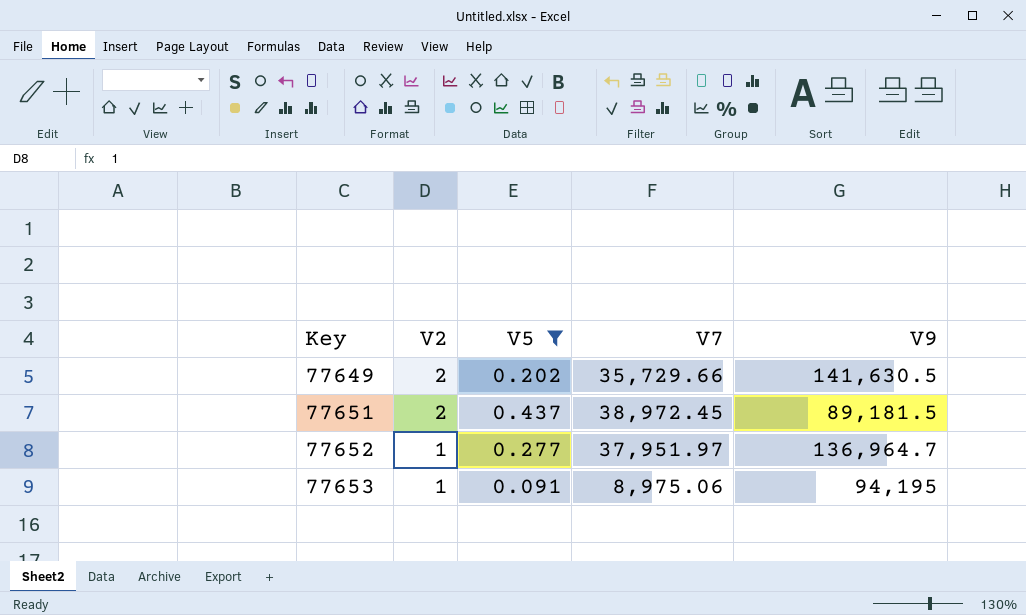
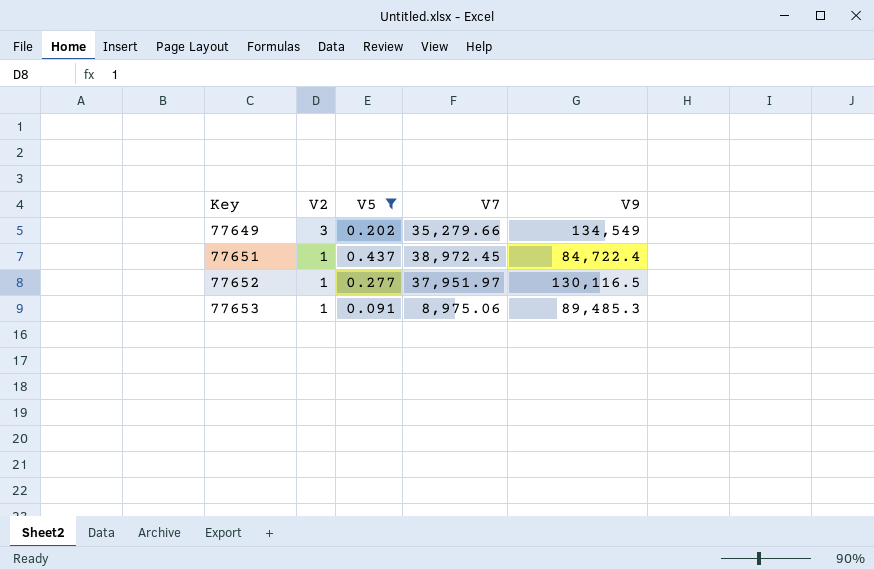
77649 | V2: 2 -> 3
77649 | V7: 35,729.66 -> 35,279.66
77649 | V9: 141,630.5 -> 134,549
77651 | V2: 2 -> 1
77651 | V9: 89,181.5 -> 84,722.4
77652 | V9: 136,964.7 -> 130,116.5
77653 | V9: 94,195 -> 89,485.3

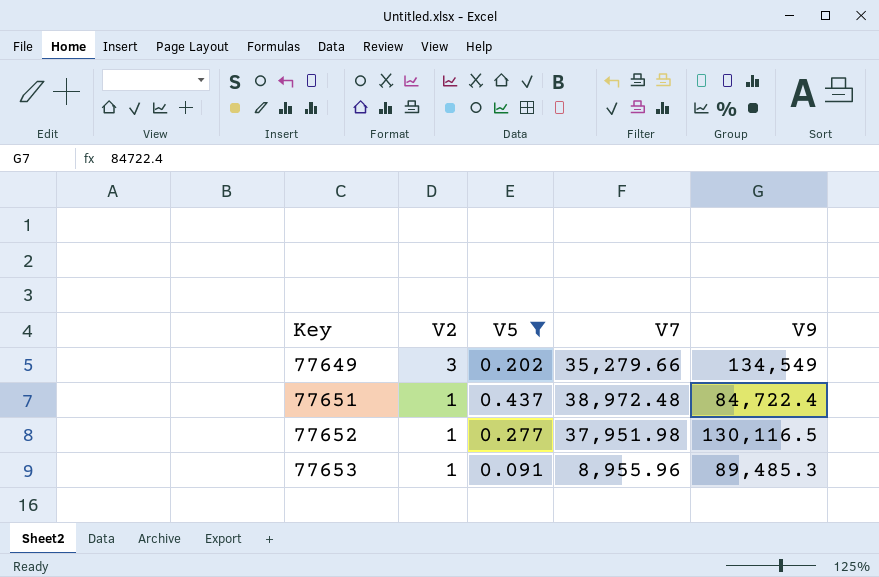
77651 | V7: 38,972.45 -> 38,972.48
77652 | V7: 37,951.97 -> 37,951.98
77653 | V7: 8,975.06 -> 8,955.96

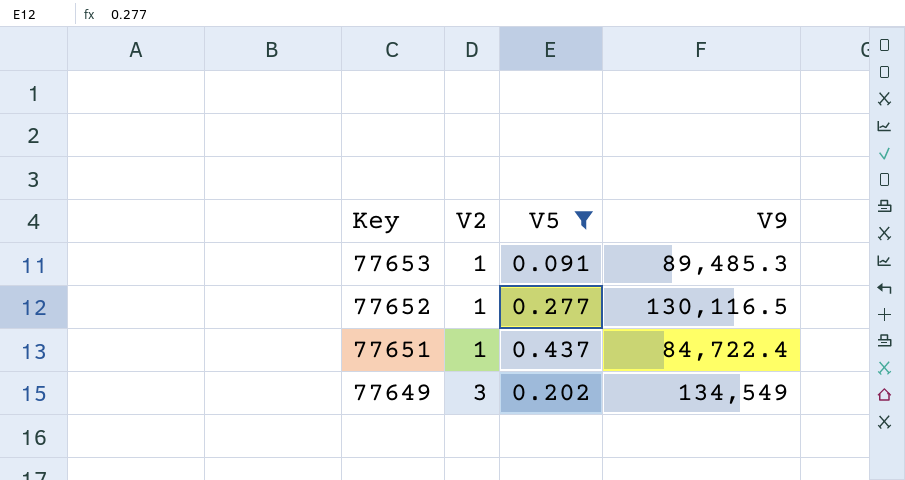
row order: Key ascending -> Key descending
column V7 | position: 4 -> none

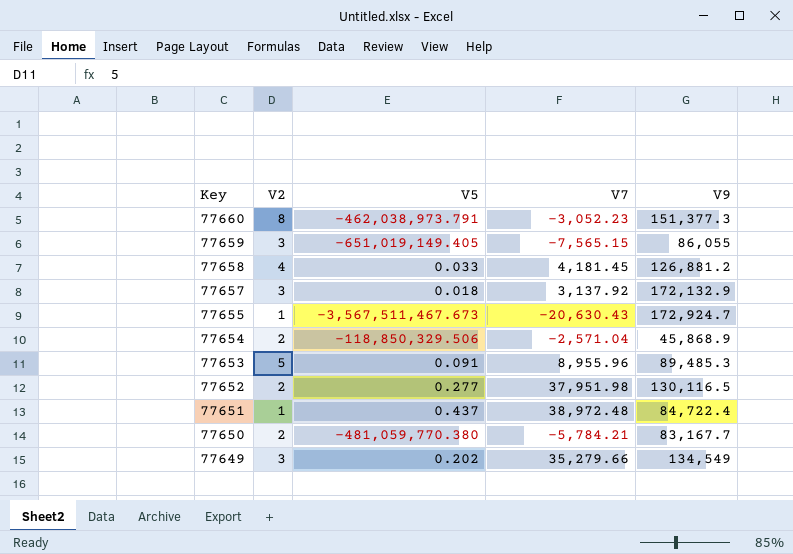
filter: V5 >= 0.091 -> none
column V7 | position: none -> 4
77653 | V2: 1 -> 5
77652 | V2: 1 -> 2

